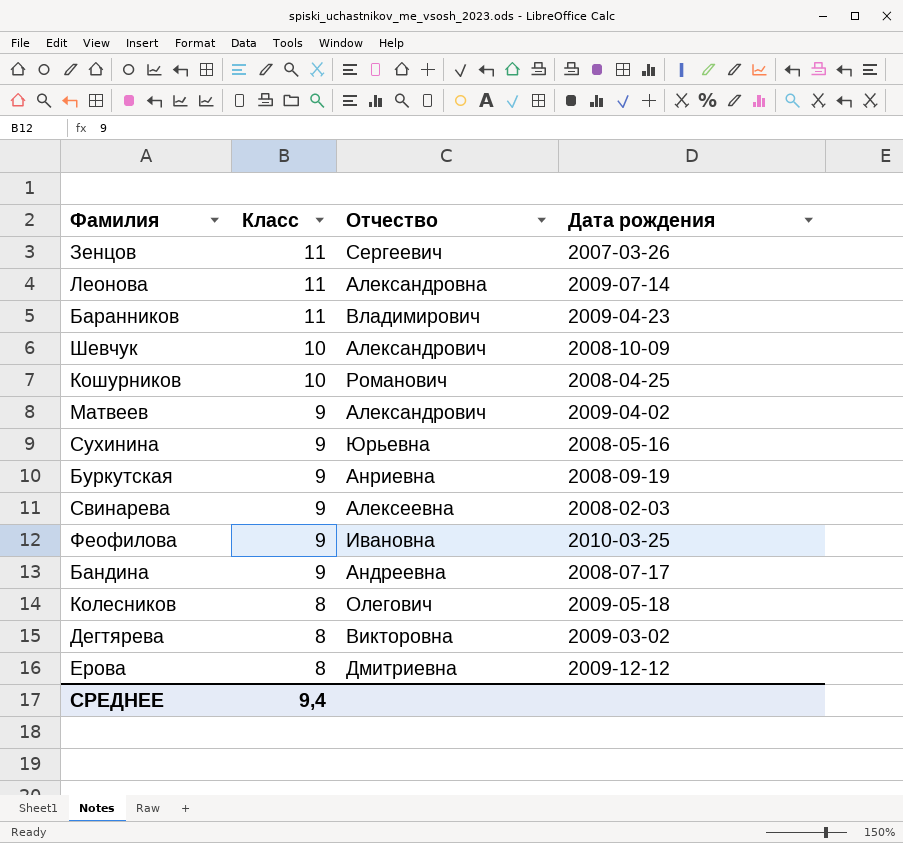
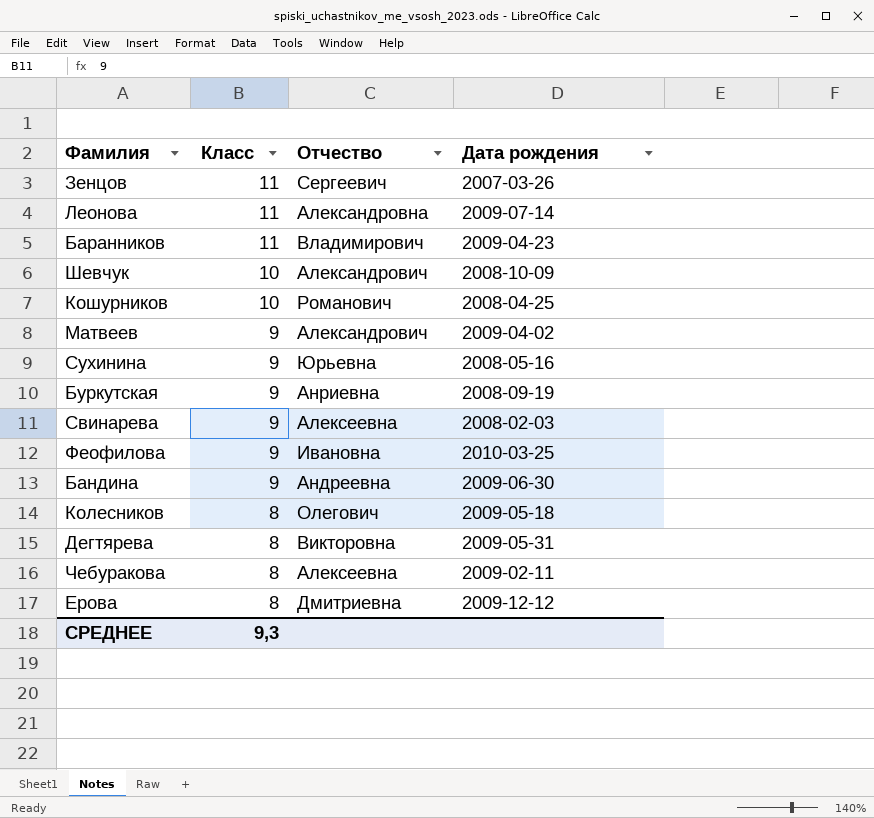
Бандина | Дата рождения: 2008-07-17 -> 2009-06-30
Дегтярева | Дата рождения: 2009-03-02 -> 2009-05-31
row Чебуракова: none -> 8 | Алексеевна | 2009-02-11
СРЕДНЕЕ | Класс: 9,4 -> 9,3

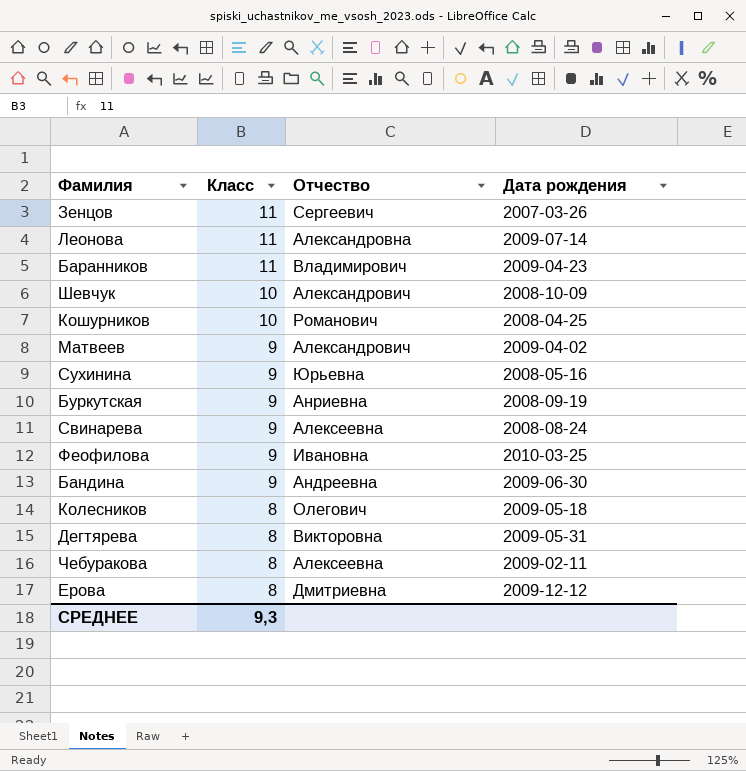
Свинарева | Дата рождения: 2008-02-03 -> 2008-08-24

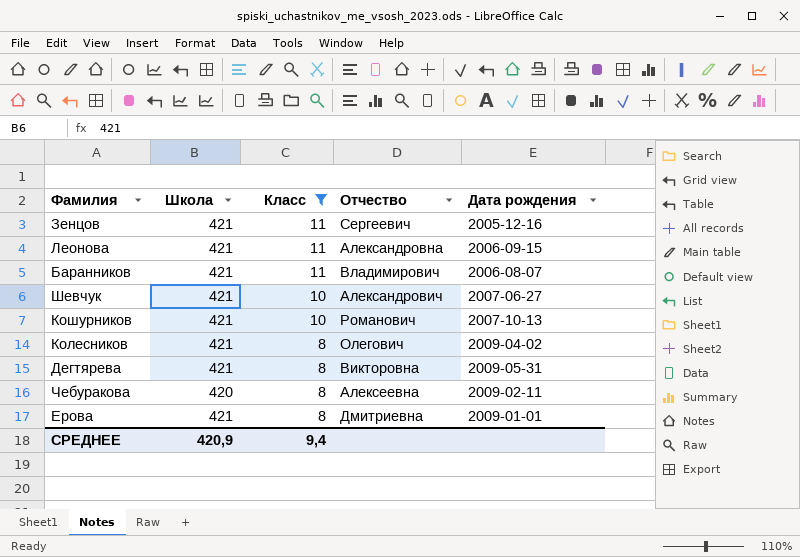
filter: none -> Класс != 9
column Школа | position: none -> 2
Зенцов | Дата рождения: 2007-03-26 -> 2005-12-16
Леонова | Дата рождения: 2009-07-14 -> 2006-09-15
Баранников | Дата рождения: 2009-04-23 -> 2006-08-07
Шевчук | Дата рождения: 2008-10-09 -> 2007-06-27
Кошурников | Дата рождения: 2008-04-25 -> 2007-10-13
Колесников | Дата рождения: 2009-05-18 -> 2009-04-02
Ерова | Дата рождения: 2009-12-12 -> 2009-01-01
СРЕДНЕЕ | Класс: 9,3 -> 9,4

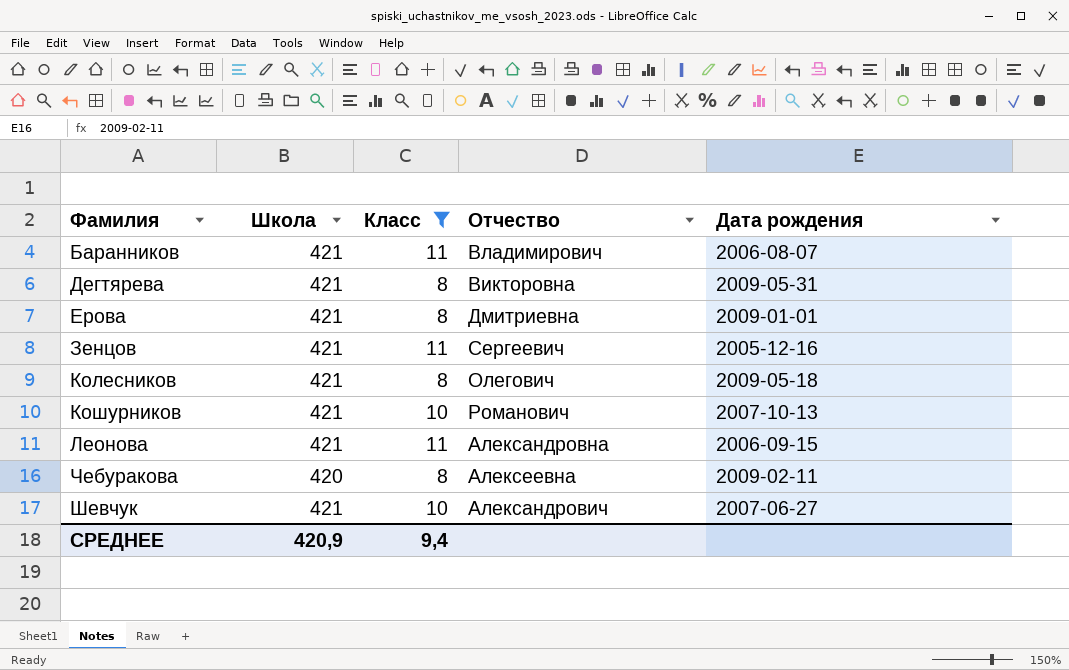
row order: Класс descending -> Фамилия ascending
Колесников | Дата рождения: 2009-04-02 -> 2009-05-18

